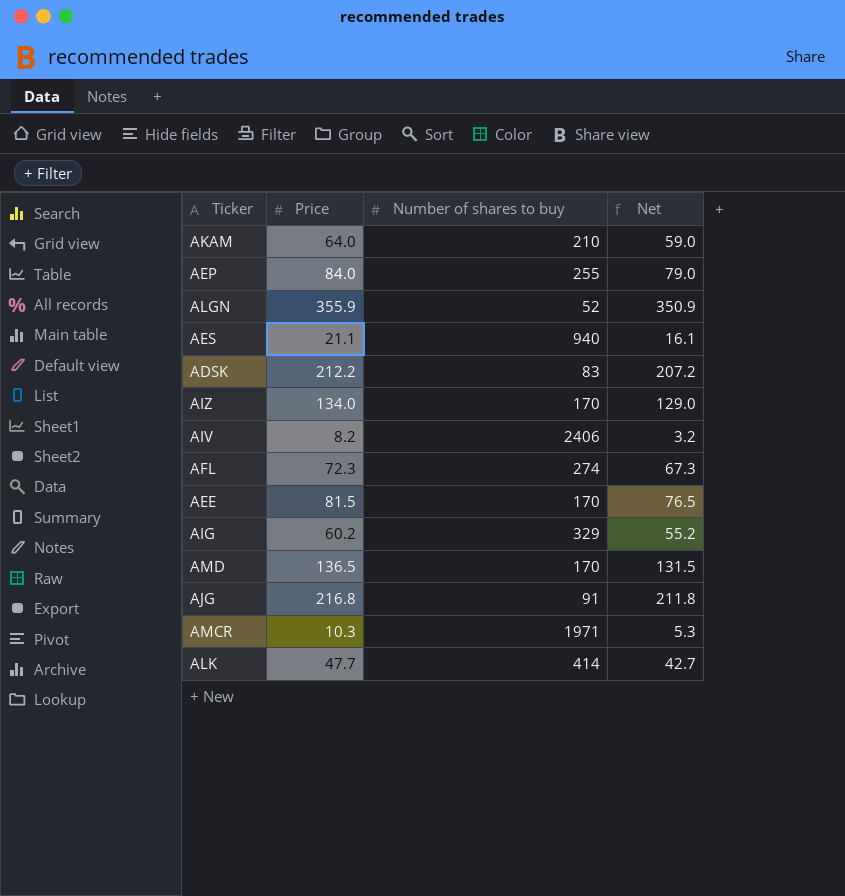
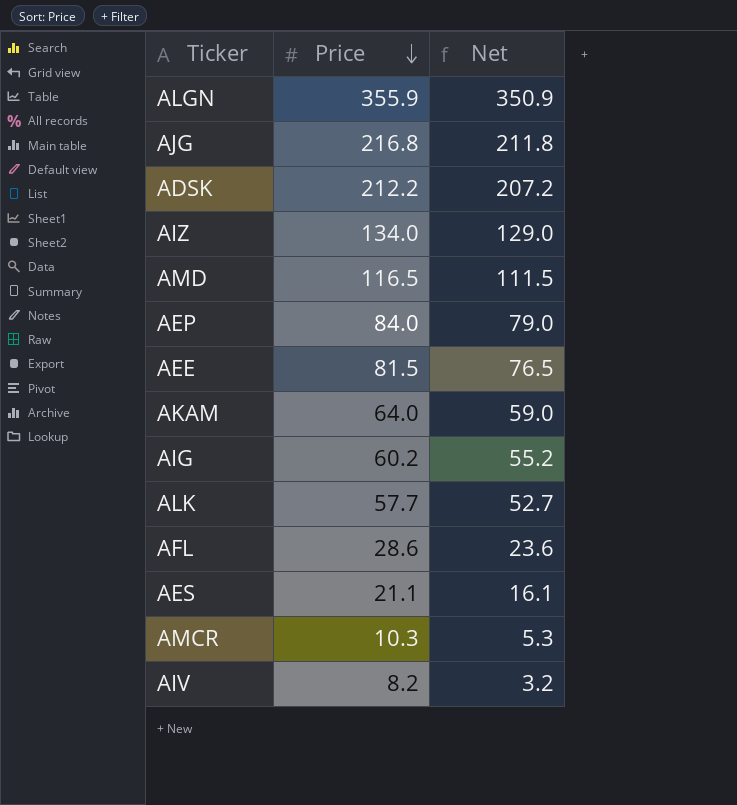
row order: none -> Price descending
column Number of shares to buy | position: 3 -> none
AMD | Price: 136.5 -> 116.5
AMD | Net: 131.5 -> 111.5
ALK | Price: 47.7 -> 57.7
ALK | Net: 42.7 -> 52.7
AFL | Price: 72.3 -> 28.6
AFL | Net: 67.3 -> 23.6

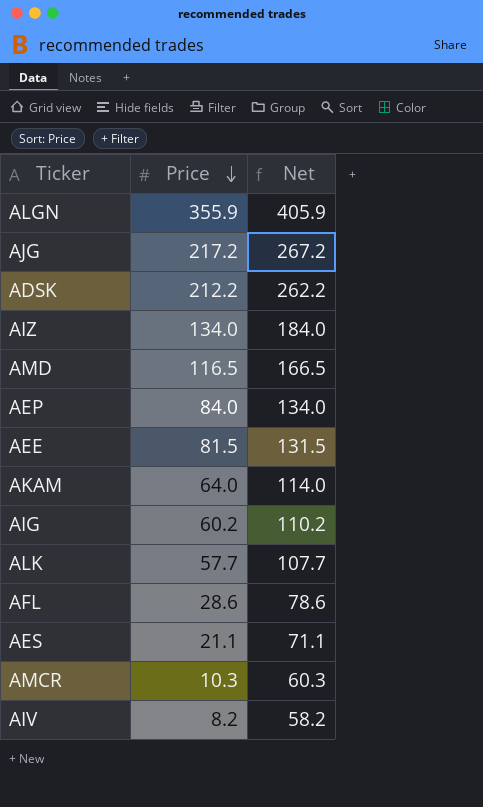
column Net | formula: [Price] - 5 -> [Price] + 50
AJG | Price: 216.8 -> 217.2

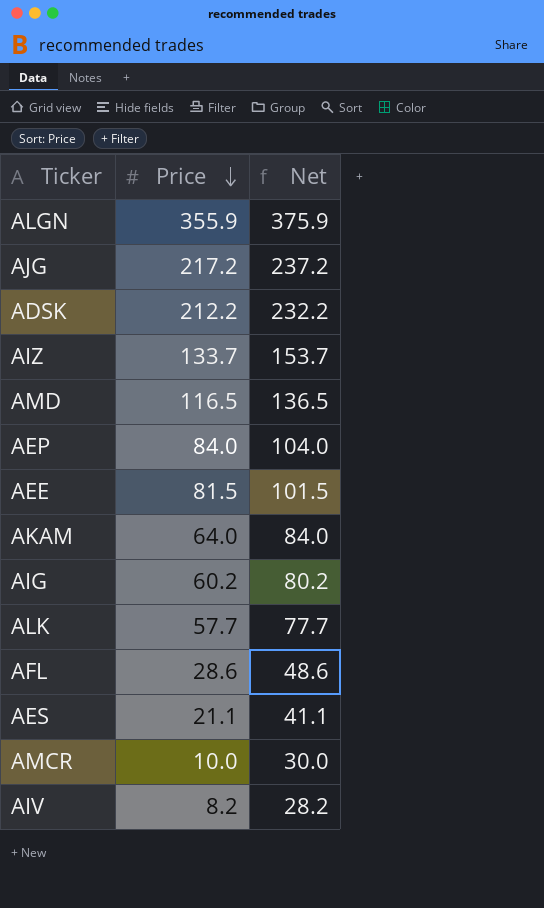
column Net | formula: [Price] + 50 -> [Price] + 20
AIZ | Price: 134.0 -> 133.7
AMCR | Price: 10.3 -> 10.0

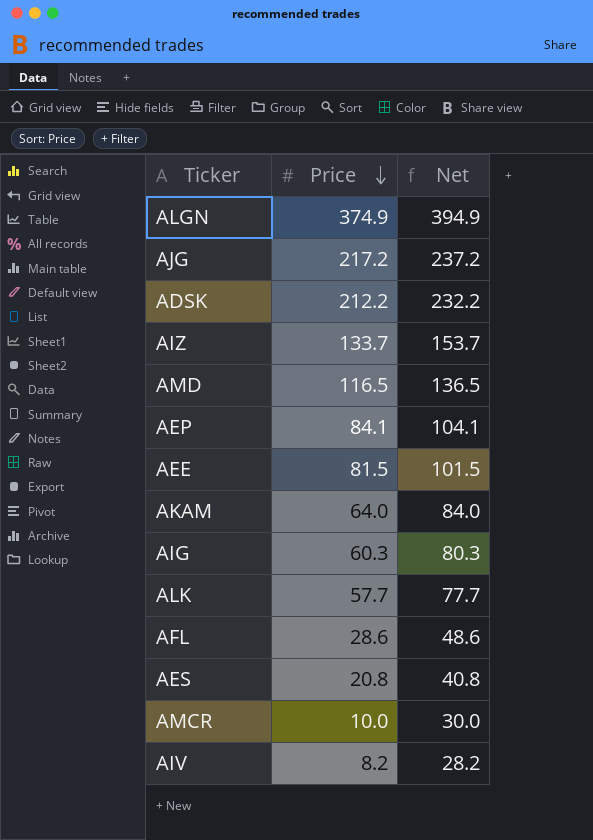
ALGN | Price: 355.9 -> 374.9
ALGN | Net: 375.9 -> 394.9
AEP | Price: 84.0 -> 84.1
AEP | Net: 104.0 -> 104.1
AIG | Price: 60.2 -> 60.3
AIG | Net: 80.2 -> 80.3
AES | Price: 21.1 -> 20.8
AES | Net: 41.1 -> 40.8

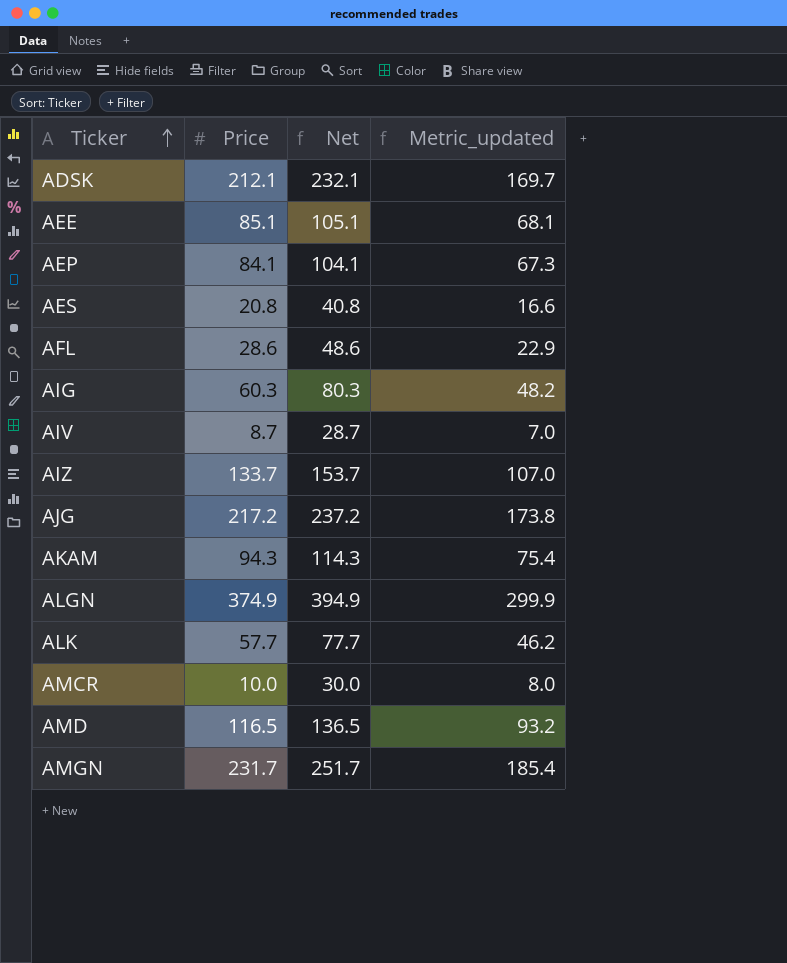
row order: Price descending -> Ticker ascending
column Metric_updated | formula: none -> [Price] * 0.8
ADSK | Price: 212.2 -> 212.1
ADSK | Net: 232.2 -> 232.1
AEE | Price: 81.5 -> 85.1
AEE | Net: 101.5 -> 105.1
AIV | Price: 8.2 -> 8.7
AIV | Net: 28.2 -> 28.7
AKAM | Price: 64.0 -> 94.3
AKAM | Net: 84.0 -> 114.3
row AMGN: none -> 231.7 | 251.7 | 185.4

